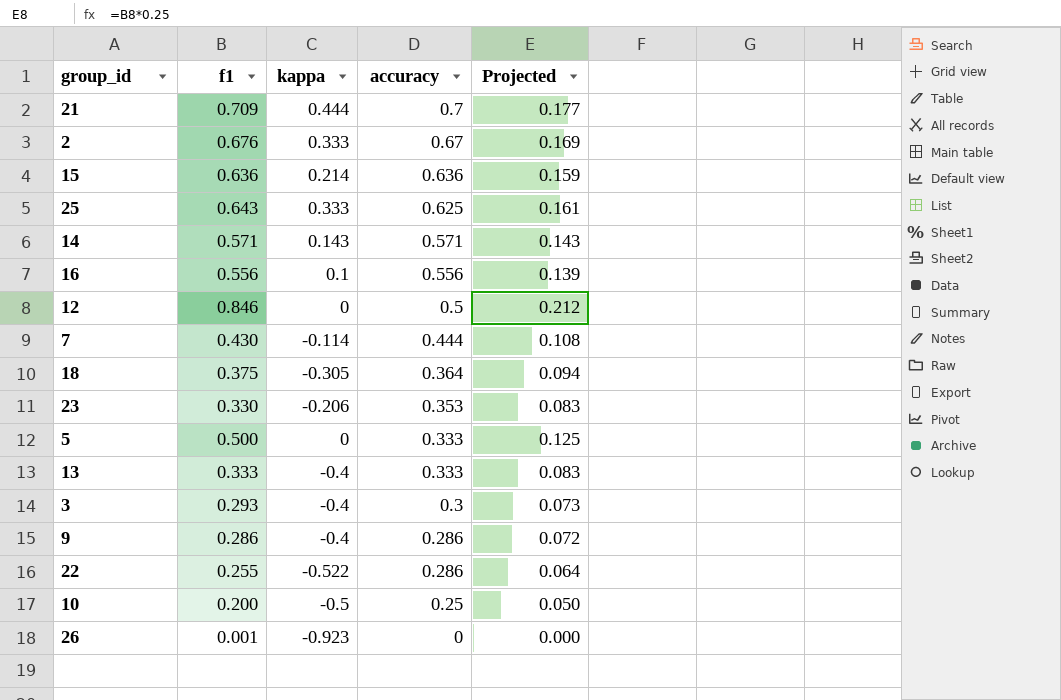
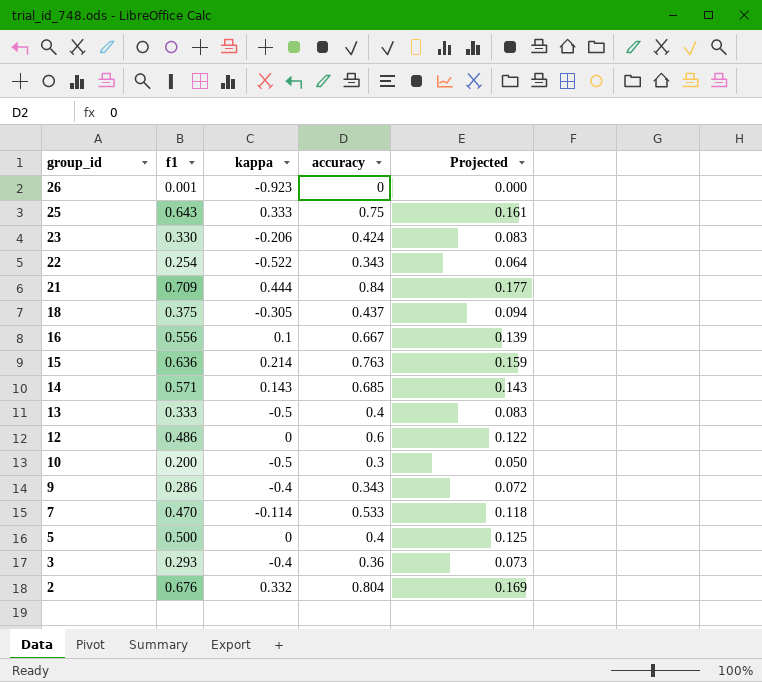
row order: accuracy descending -> group_id descending
25 | accuracy: 0.625 -> 0.75
23 | accuracy: 0.353 -> 0.424
22 | f1: 0.255 -> 0.254
22 | accuracy: 0.286 -> 0.343
21 | accuracy: 0.7 -> 0.84
18 | accuracy: 0.364 -> 0.437
16 | accuracy: 0.556 -> 0.667
15 | accuracy: 0.636 -> 0.763
14 | accuracy: 0.571 -> 0.685
13 | kappa: -0.4 -> -0.5
13 | accuracy: 0.333 -> 0.4
12 | f1: 0.846 -> 0.486
12 | accuracy: 0.5 -> 0.6
12 | Projected: 0.212 -> 0.122
10 | accuracy: 0.25 -> 0.3
9 | accuracy: 0.286 -> 0.343
7 | f1: 0.430 -> 0.470
7 | accuracy: 0.444 -> 0.533
7 | Projected: 0.108 -> 0.118
5 | accuracy: 0.333 -> 0.4
3 | accuracy: 0.3 -> 0.36
2 | kappa: 0.333 -> 0.332
2 | accuracy: 0.67 -> 0.804

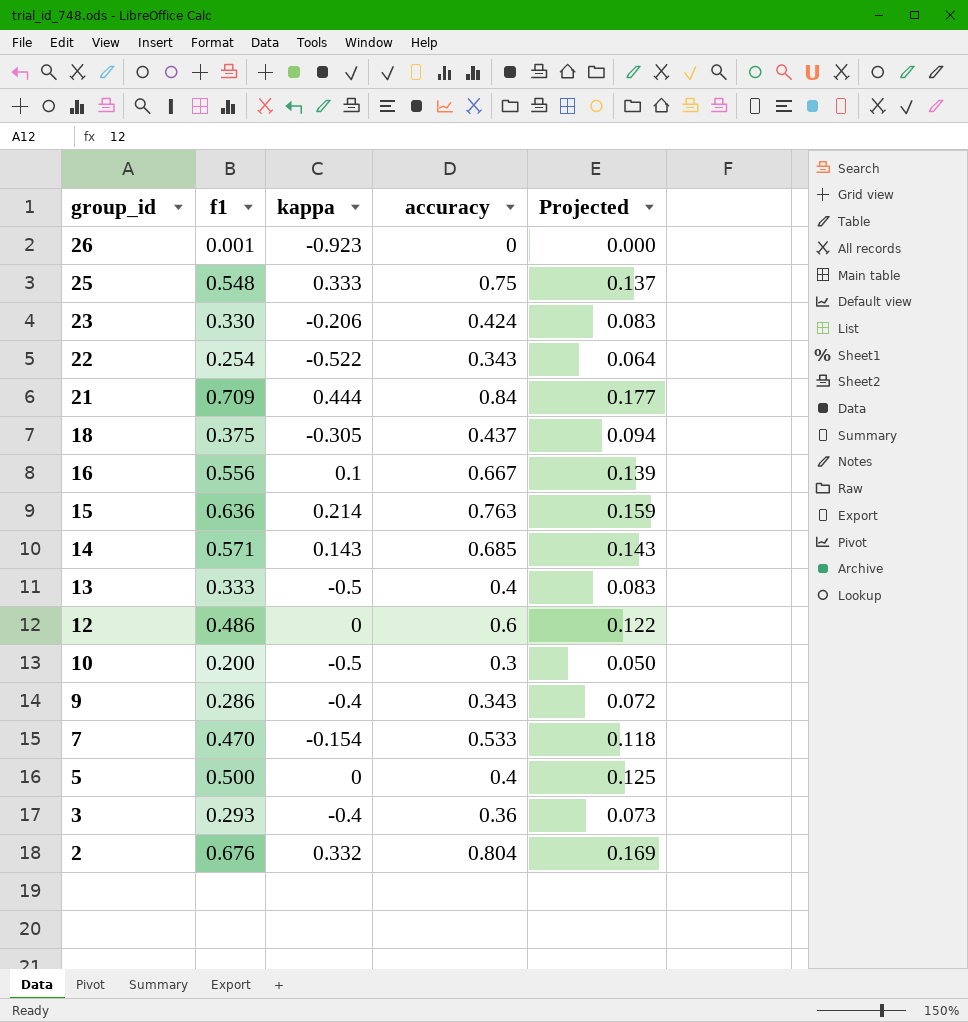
25 | f1: 0.643 -> 0.548
25 | Projected: 0.161 -> 0.137
7 | kappa: -0.114 -> -0.154

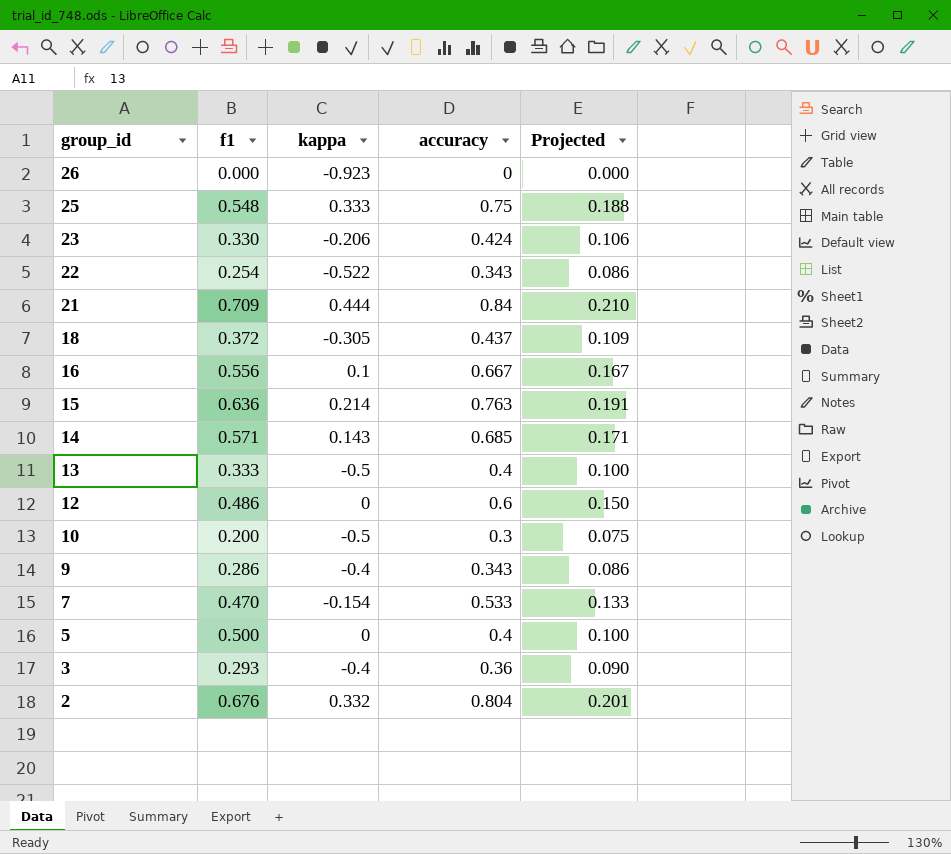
column Projected | formula: [f1] * 0.25 -> [accuracy] * 0.25
26 | f1: 0.001 -> 0.000
18 | f1: 0.375 -> 0.372

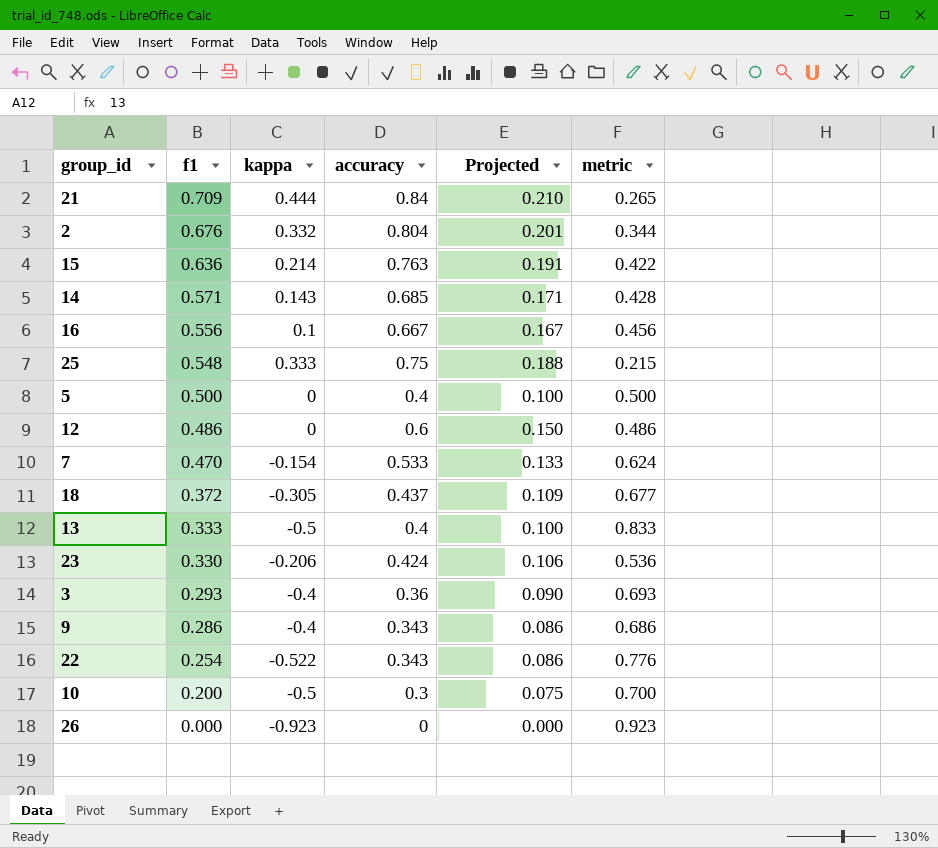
row order: group_id descending -> f1 descending
column metric | formula: none -> [f1] - [kappa]

